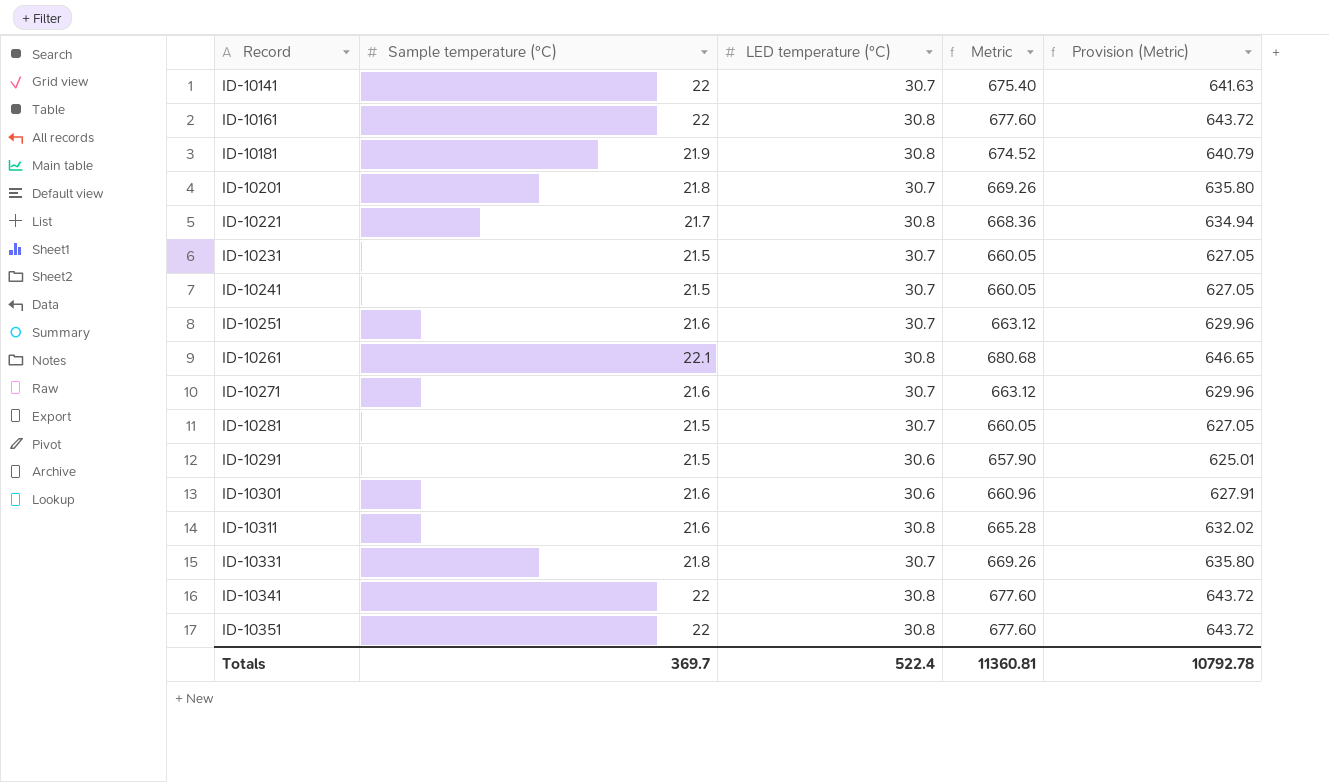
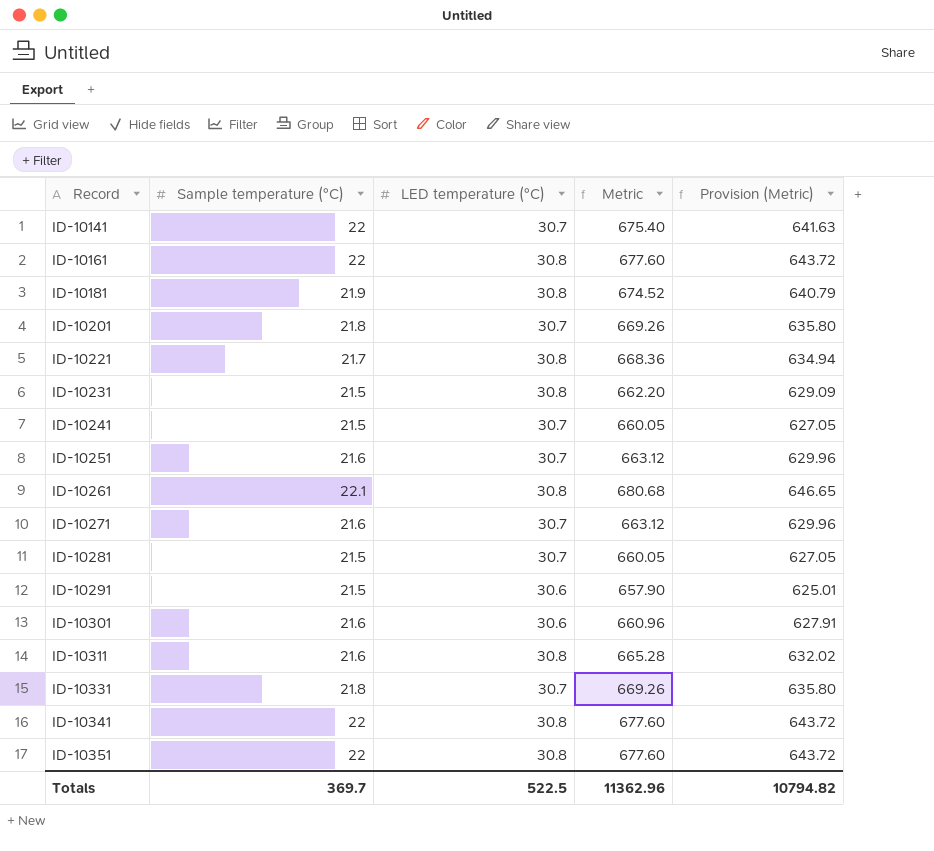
ID-10231 | LED temperature (°C): 30.7 -> 30.8
ID-10231 | Metric: 660.05 -> 662.20
ID-10231 | Provision (Metric): 627.05 -> 629.09
Totals | LED temperature (°C): 522.4 -> 522.5
Totals | Metric: 11360.81 -> 11362.96
Totals | Provision (Metric): 10792.78 -> 10794.82

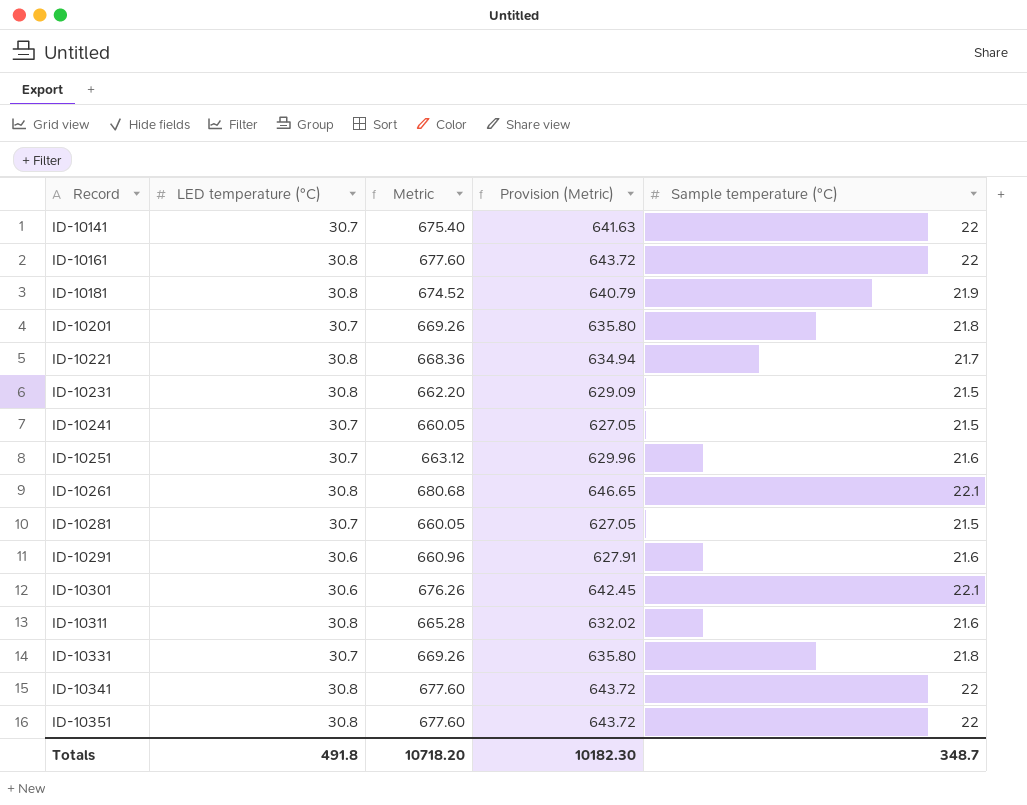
column Sample temperature (°C) | position: 2 -> 5
row ID-10271: 21.6 | 30.7 | 663.12 | 629.96 -> none
ID-10291 | Metric: 657.90 -> 660.96
ID-10291 | Provision (Metric): 625.01 -> 627.91
ID-10291 | Sample temperature (°C): 21.5 -> 21.6
ID-10301 | Metric: 660.96 -> 676.26
ID-10301 | Provision (Metric): 627.91 -> 642.45
ID-10301 | Sample temperature (°C): 21.6 -> 22.1
Totals | LED temperature (°C): 522.5 -> 491.8
Totals | Metric: 11362.96 -> 10718.20
Totals | Provision (Metric): 10794.82 -> 10182.30
Totals | Sample temperature (°C): 369.7 -> 348.7

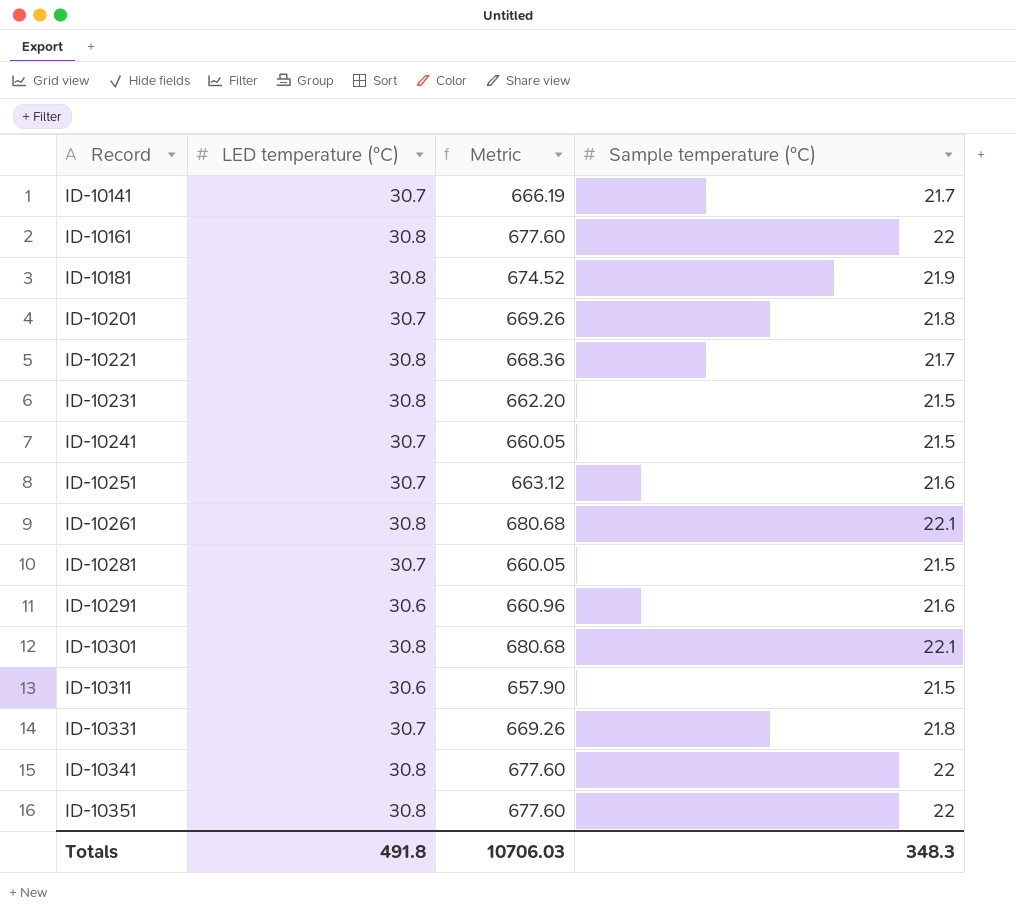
column Provision (Metric) | formula: [Metric] * 0.95 -> none
ID-10141 | Metric: 675.40 -> 666.19
ID-10141 | Sample temperature (°C): 22 -> 21.7
ID-10301 | LED temperature (°C): 30.6 -> 30.8
ID-10301 | Metric: 676.26 -> 680.68
ID-10311 | LED temperature (°C): 30.8 -> 30.6
ID-10311 | Metric: 665.28 -> 657.90
ID-10311 | Sample temperature (°C): 21.6 -> 21.5
Totals | Metric: 10718.20 -> 10706.03
Totals | Sample temperature (°C): 348.7 -> 348.3

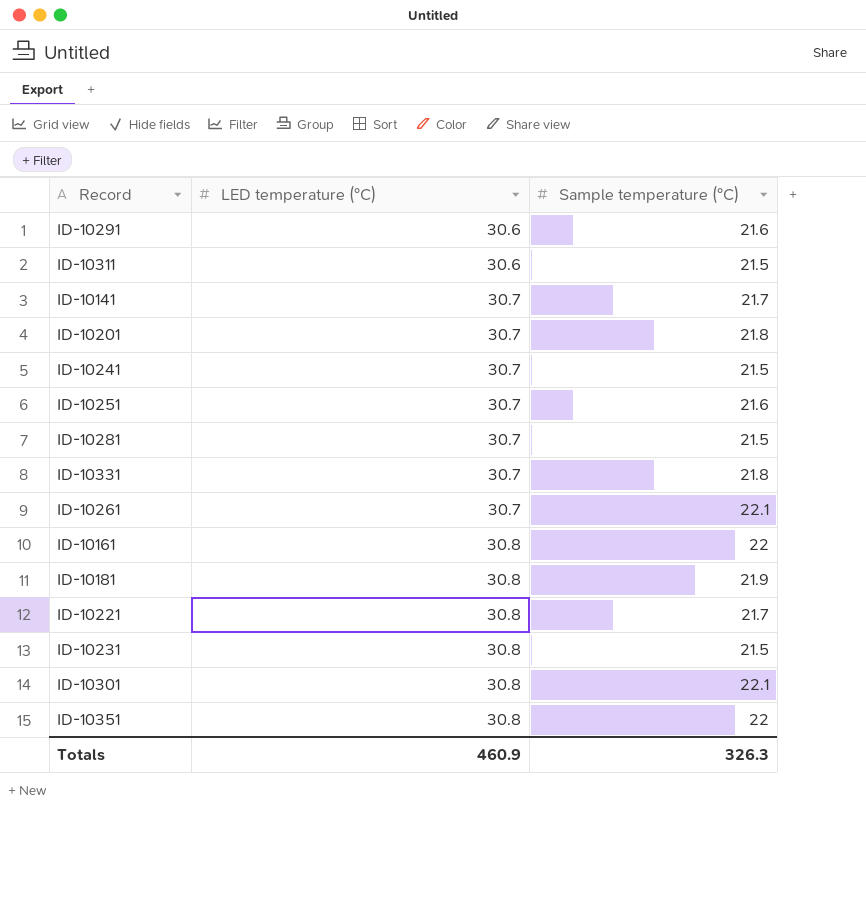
row order: Record ascending -> LED temperature (°C) ascending
column Metric | formula: [LED temperature (°C)] * [Sample temperature (°C)] -> none
row ID-10341: 30.8 | 677.60 | 22 -> none
ID-10261 | LED temperature (°C): 30.8 -> 30.7
Totals | LED temperature (°C): 491.8 -> 460.9
Totals | Sample temperature (°C): 348.3 -> 326.3

